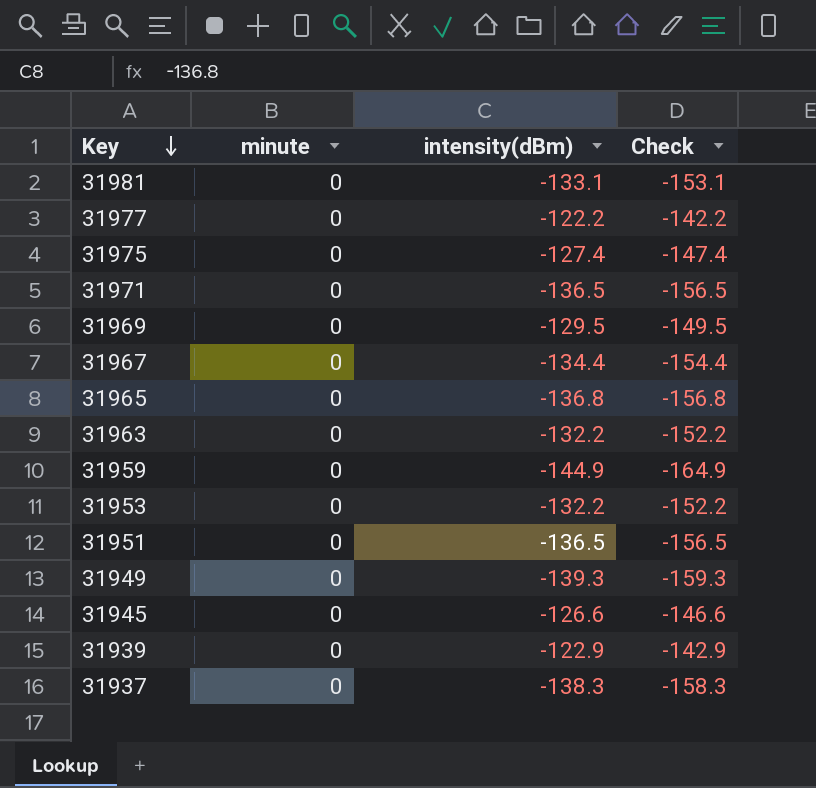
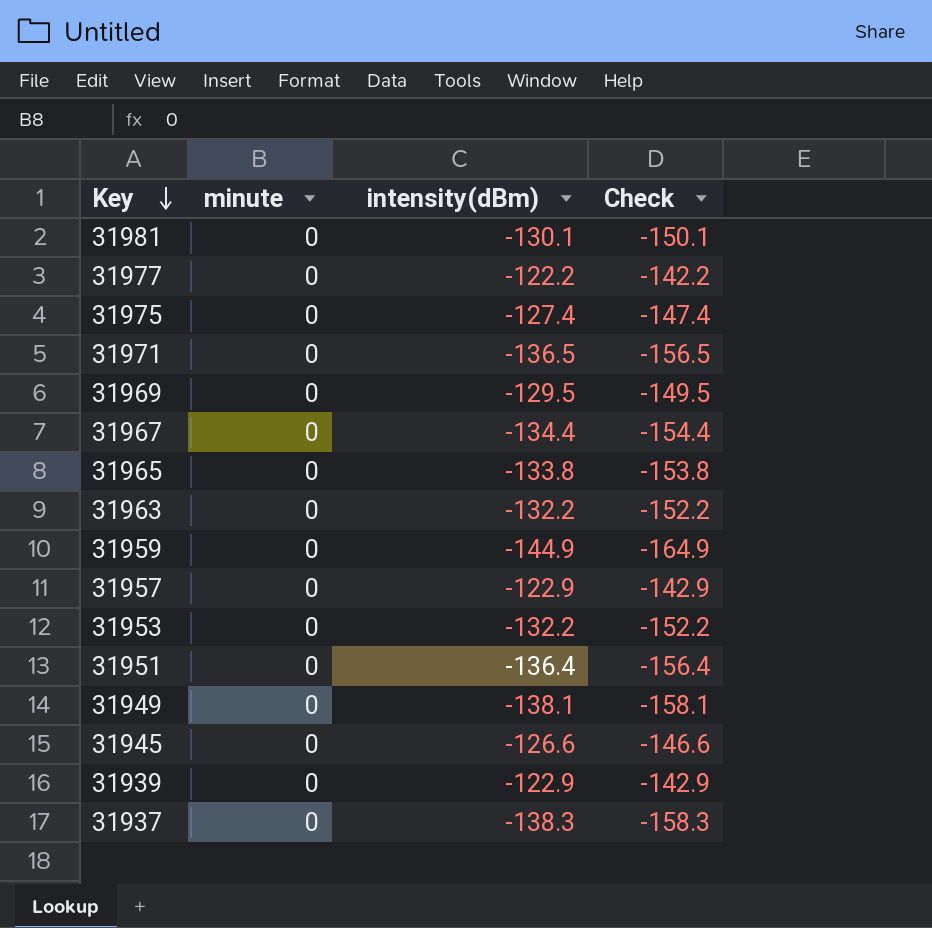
31981 | intensity(dBm): -133.1 -> -130.1
31981 | Check: -153.1 -> -150.1
31965 | intensity(dBm): -136.8 -> -133.8
31965 | Check: -156.8 -> -153.8
row 31957: none -> 0 | -122.9 | -142.9
31951 | intensity(dBm): -136.5 -> -136.4
31951 | Check: -156.5 -> -156.4
31949 | intensity(dBm): -139.3 -> -138.1
31949 | Check: -159.3 -> -158.1

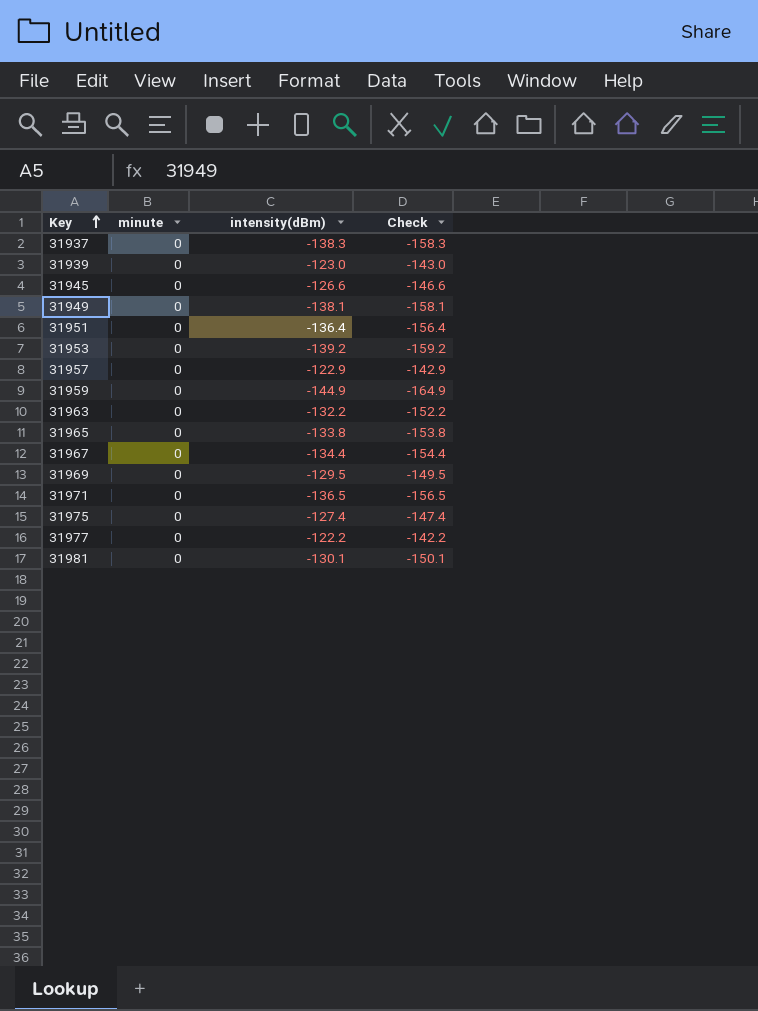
row order: Key descending -> Key ascending
31939 | intensity(dBm): -122.9 -> -123.0
31939 | Check: -142.9 -> -143.0
31953 | intensity(dBm): -132.2 -> -139.2
31953 | Check: -152.2 -> -159.2

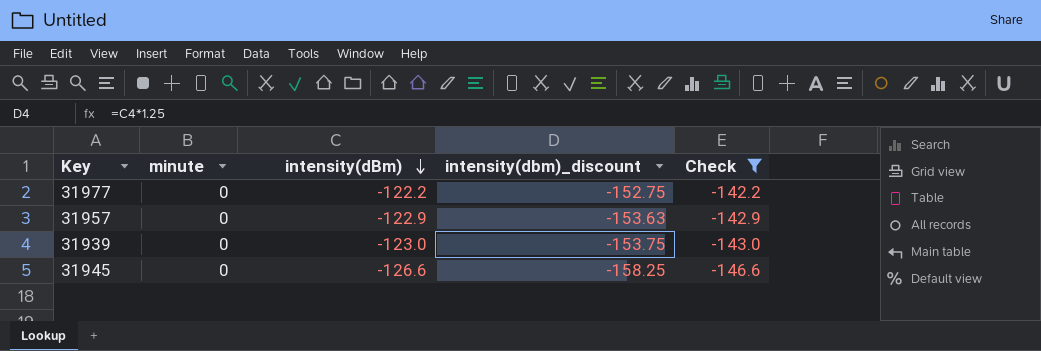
filter: none -> Check >= -146.6
row order: Key ascending -> intensity(dBm) descending
column intensity(dbm)_discount | formula: none -> [intensity(dBm)] * 1.25

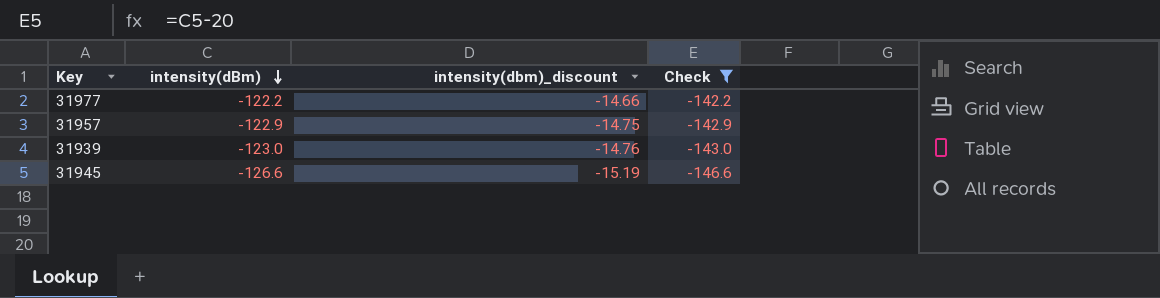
column minute | position: 2 -> none
column intensity(dbm)_discount | formula: [intensity(dBm)] * 1.25 -> [intensity(dBm)] * 0.12

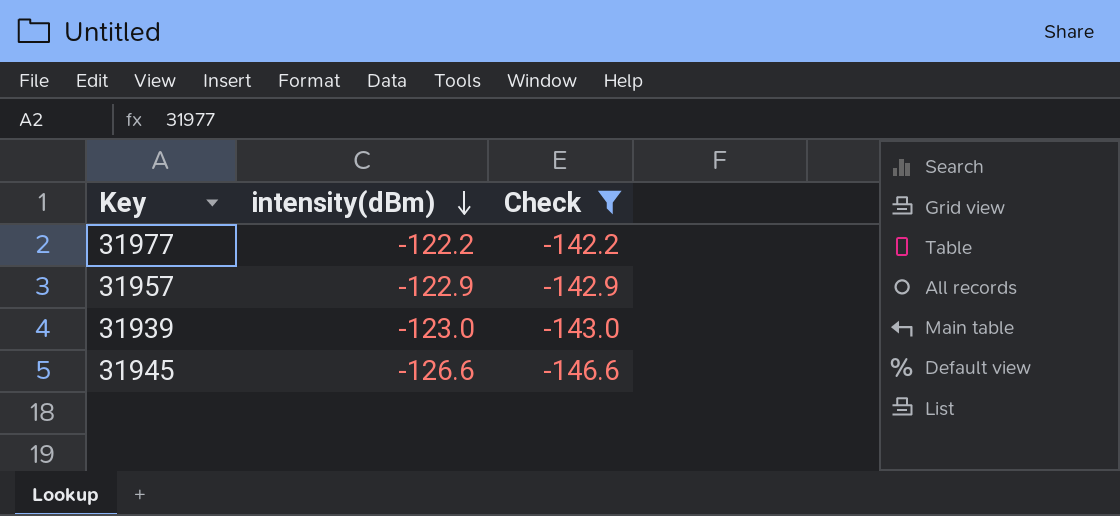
column intensity(dbm)_discount | formula: [intensity(dBm)] * 0.12 -> none

